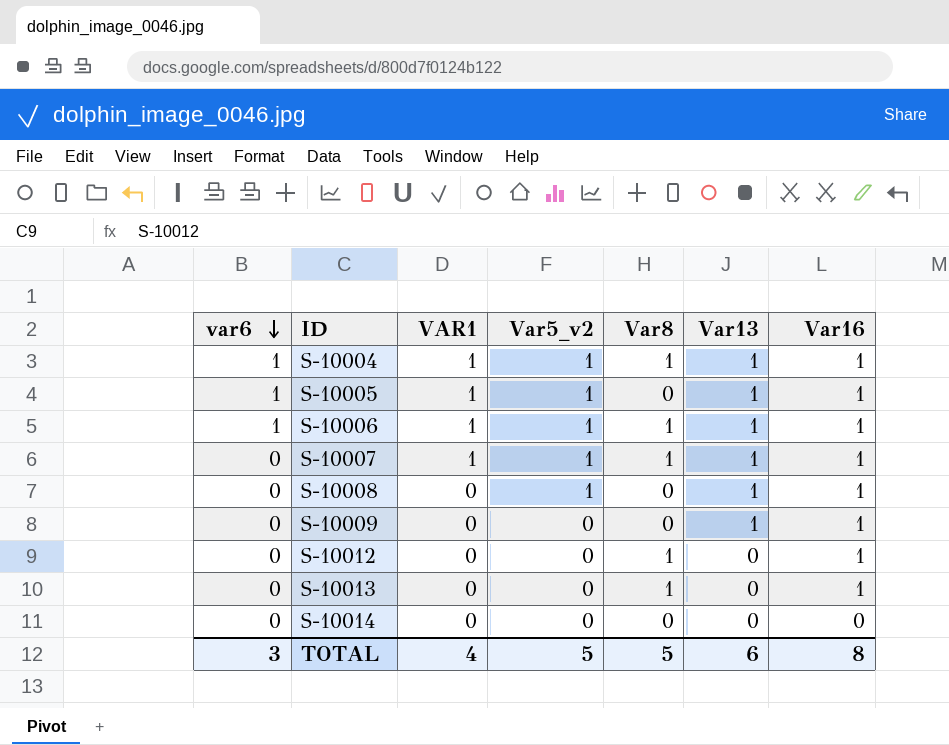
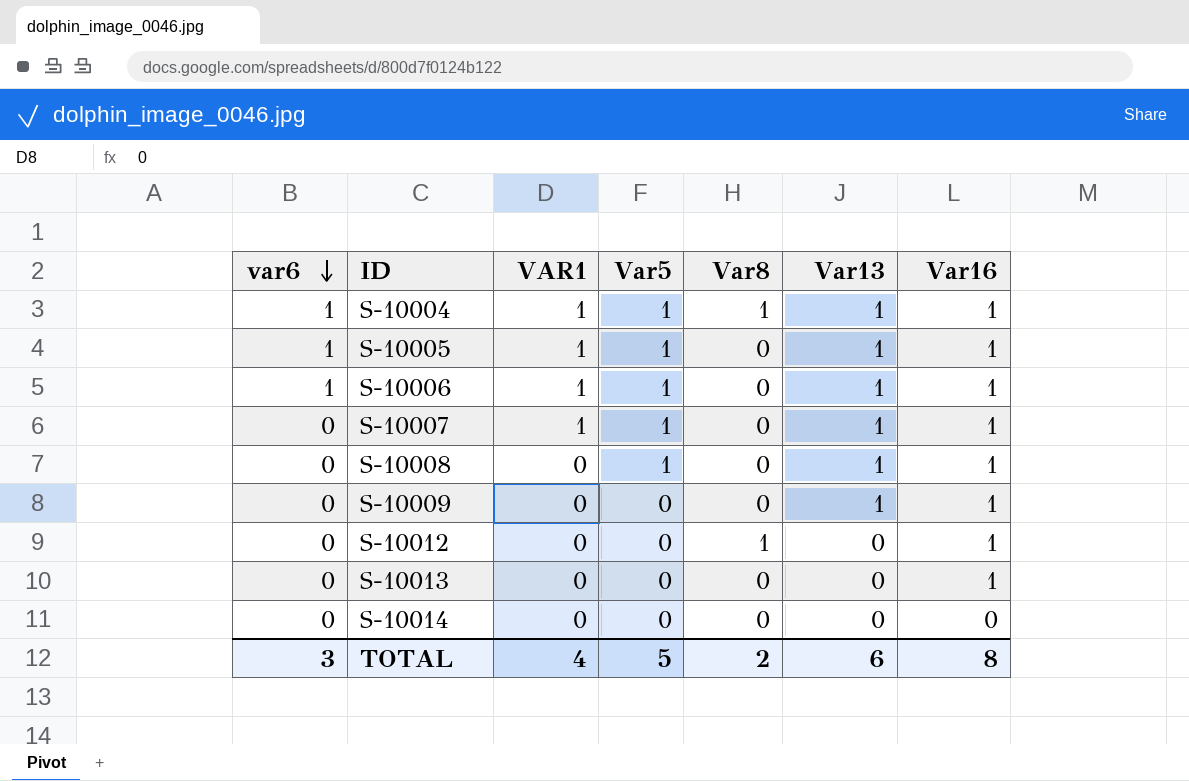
column name: Var5_v2 -> Var5
S-10006 | Var8: 1 -> 0
S-10007 | Var8: 1 -> 0
S-10013 | Var8: 1 -> 0
TOTAL | Var8: 5 -> 2

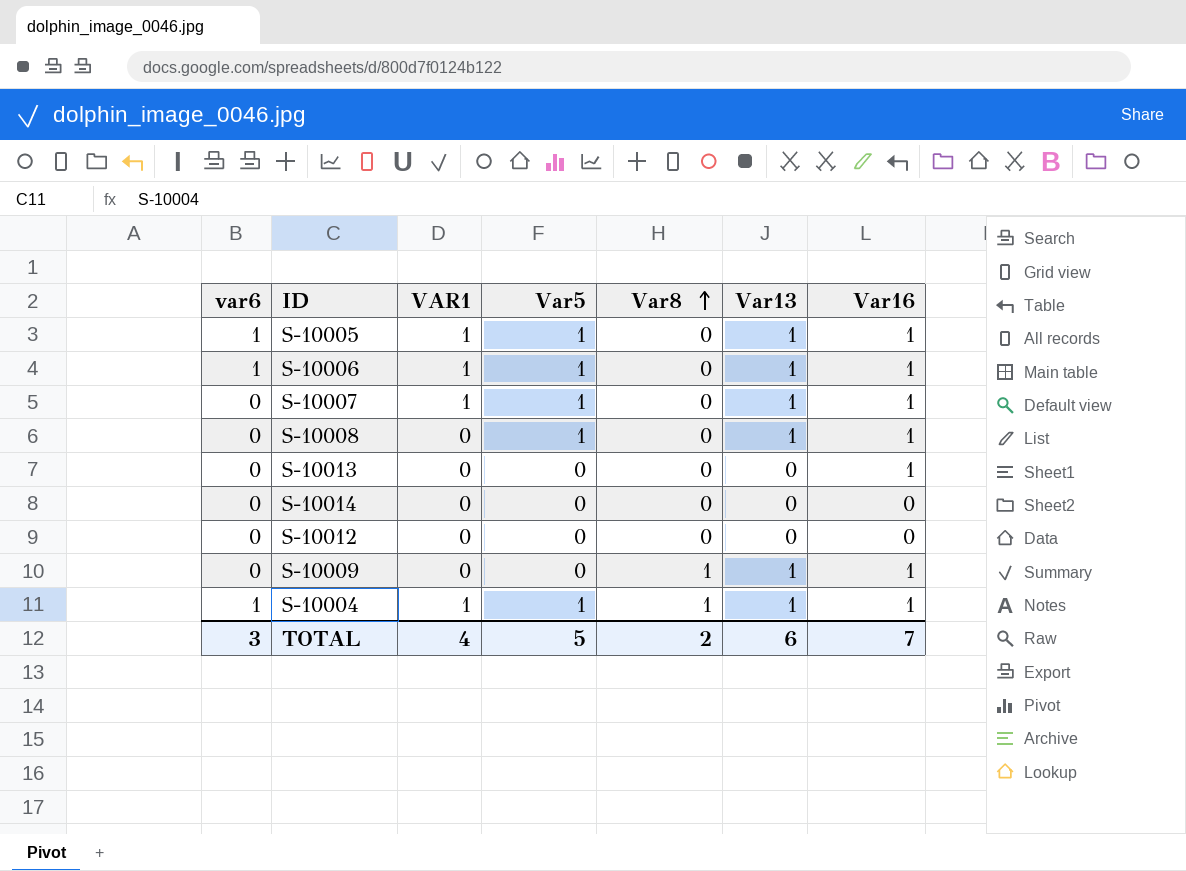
row order: var6 descending -> Var8 ascending
S-10012 | Var8: 1 -> 0
S-10012 | Var16: 1 -> 0
S-10009 | Var8: 0 -> 1
TOTAL | Var16: 8 -> 7

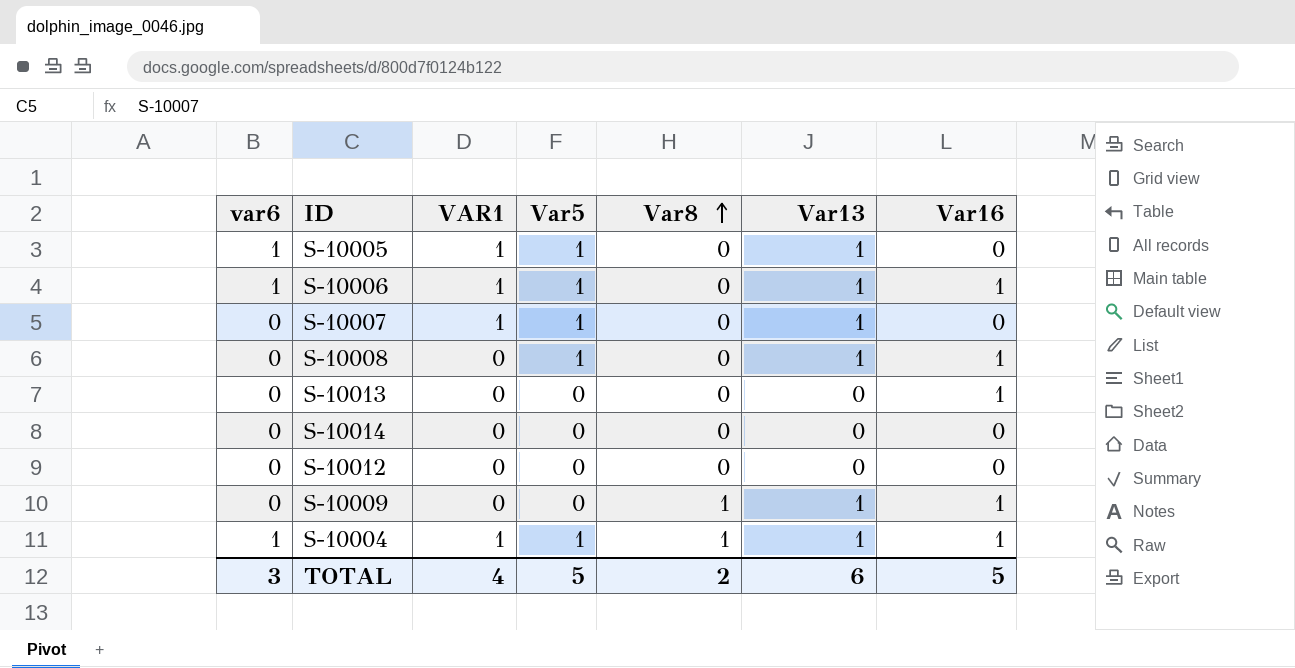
S-10005 | Var16: 1 -> 0
S-10007 | Var16: 1 -> 0
TOTAL | Var16: 7 -> 5

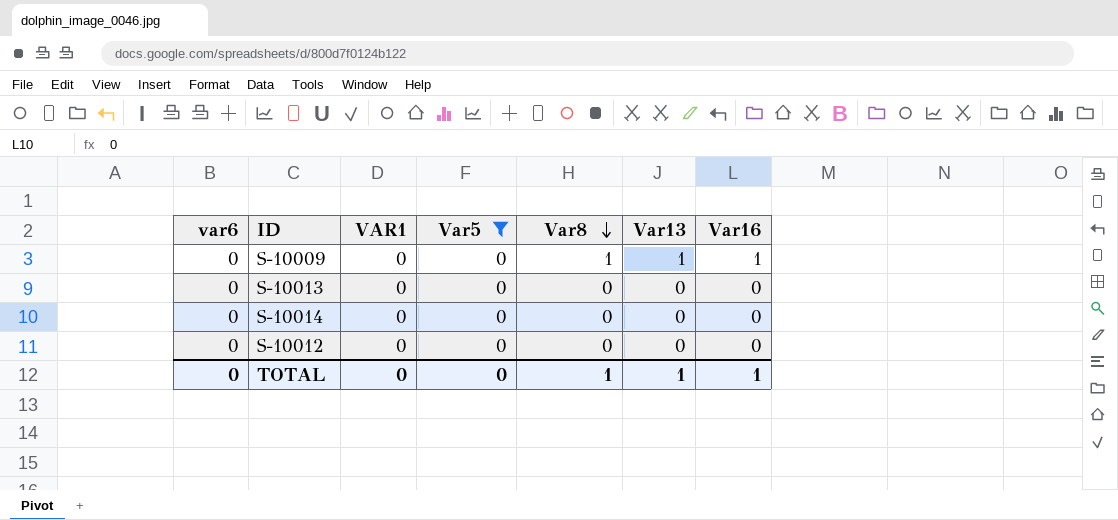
filter: none -> Var5 = 0
row order: Var8 ascending -> Var8 descending
S-10013 | Var16: 1 -> 0
TOTAL | var6: 3 -> 0
TOTAL | VAR1: 4 -> 0
TOTAL | Var5: 5 -> 0
TOTAL | Var8: 2 -> 1
TOTAL | Var13: 6 -> 1
TOTAL | Var16: 5 -> 1

